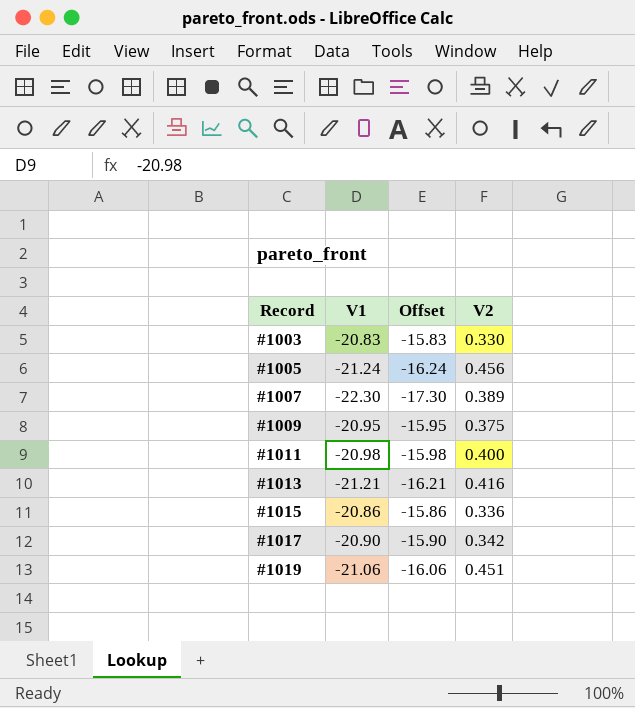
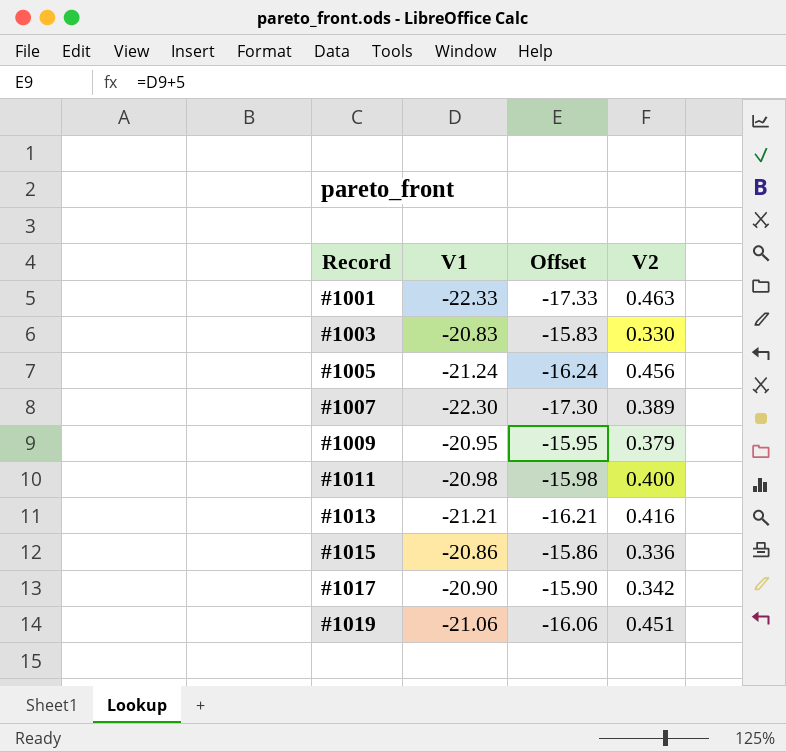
row #1001: none -> -22.33 | -17.33 | 0.463
#1009 | V2: 0.375 -> 0.379

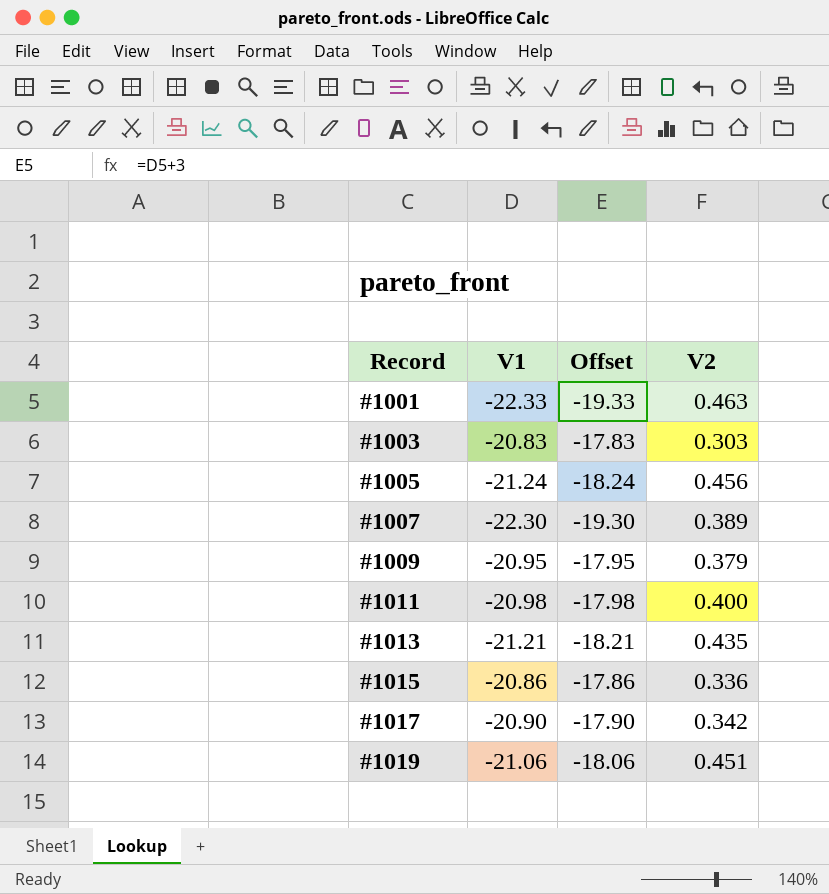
column Offset | formula: [V1] + 5 -> [V1] + 3
#1003 | V2: 0.330 -> 0.303
#1013 | V2: 0.416 -> 0.435

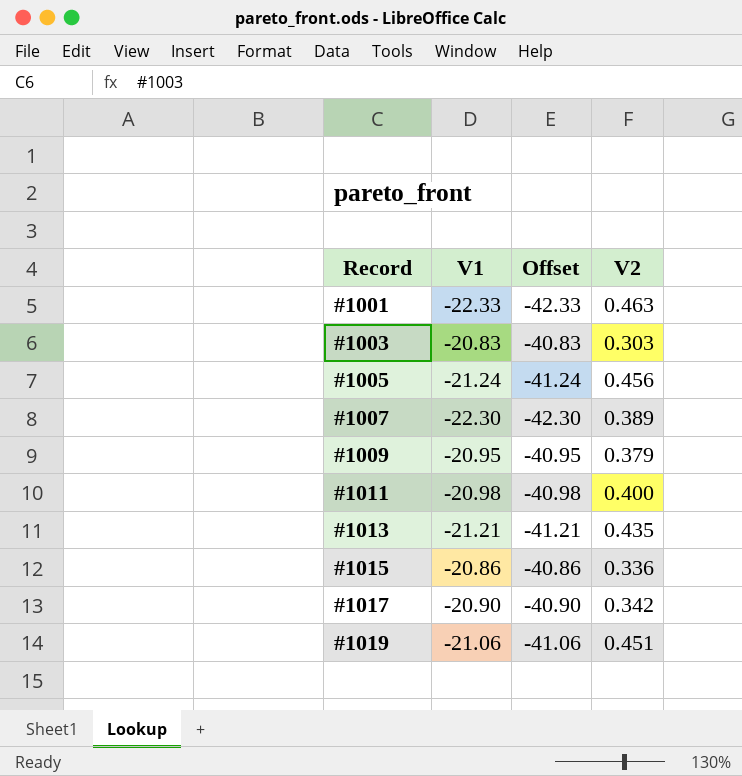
column Offset | formula: [V1] + 3 -> [V1] - 20

